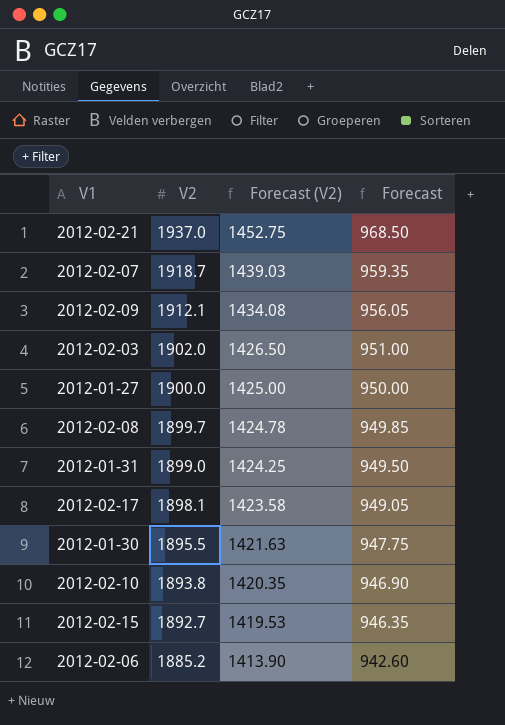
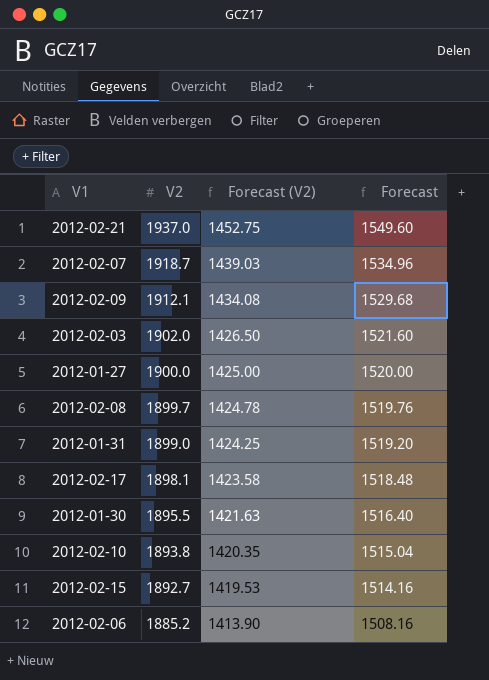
column Forecast | formula: [V2] * 0.5 -> [V2] * 0.8

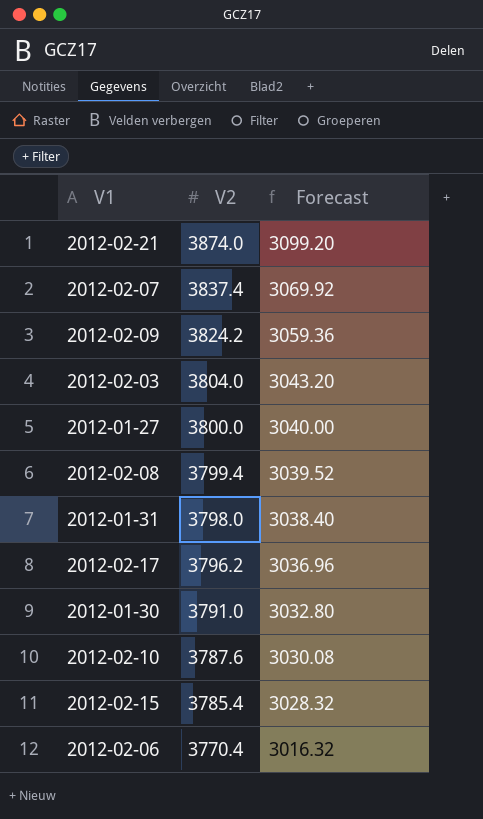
column Forecast (V2) | formula: [V2] * 0.75 -> none
2012-02-21 | V2: 1937.0 -> 3874.0
2012-02-21 | Forecast: 1549.60 -> 3099.20
2012-02-07 | V2: 1918.7 -> 3837.4
2012-02-07 | Forecast: 1534.96 -> 3069.92
2012-02-09 | V2: 1912.1 -> 3824.2
2012-02-09 | Forecast: 1529.68 -> 3059.36
2012-02-03 | V2: 1902.0 -> 3804.0
2012-02-03 | Forecast: 1521.60 -> 3043.20
2012-01-27 | V2: 1900.0 -> 3800.0
2012-01-27 | Forecast: 1520.00 -> 3040.00
2012-02-08 | V2: 1899.7 -> 3799.4
2012-02-08 | Forecast: 1519.76 -> 3039.52
2012-01-31 | V2: 1899.0 -> 3798.0
2012-01-31 | Forecast: 1519.20 -> 3038.40
2012-02-17 | V2: 1898.1 -> 3796.2
2012-02-17 | Forecast: 1518.48 -> 3036.96
2012-01-30 | V2: 1895.5 -> 3791.0
2012-01-30 | Forecast: 1516.40 -> 3032.80
2012-02-10 | V2: 1893.8 -> 3787.6
2012-02-10 | Forecast: 1515.04 -> 3030.08
2012-02-15 | V2: 1892.7 -> 3785.4
2012-02-15 | Forecast: 1514.16 -> 3028.32
2012-02-06 | V2: 1885.2 -> 3770.4
2012-02-06 | Forecast: 1508.16 -> 3016.32

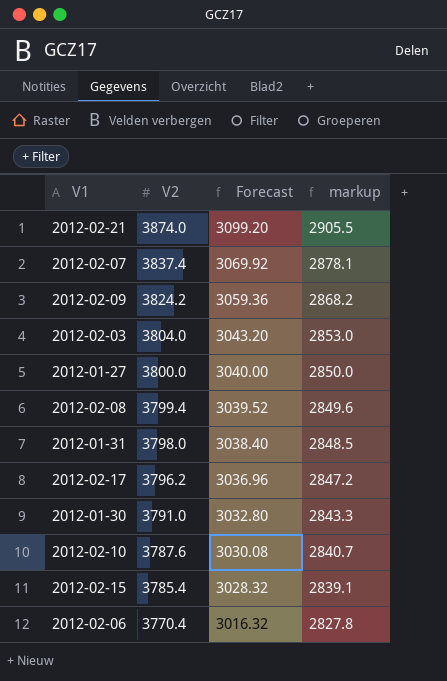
column markup | formula: none -> [V2] * 0.75

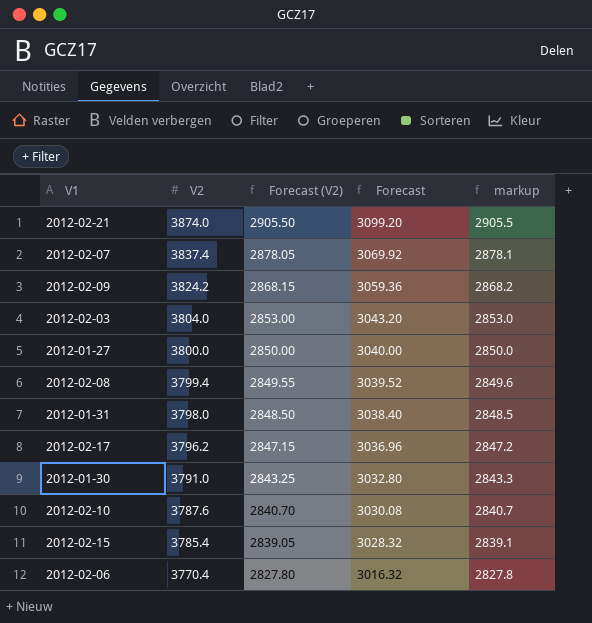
column Forecast (V2) | formula: none -> [V2] * 0.75

